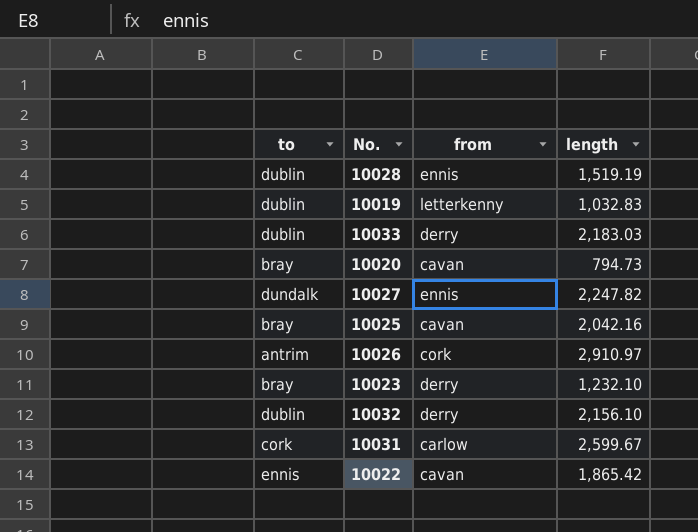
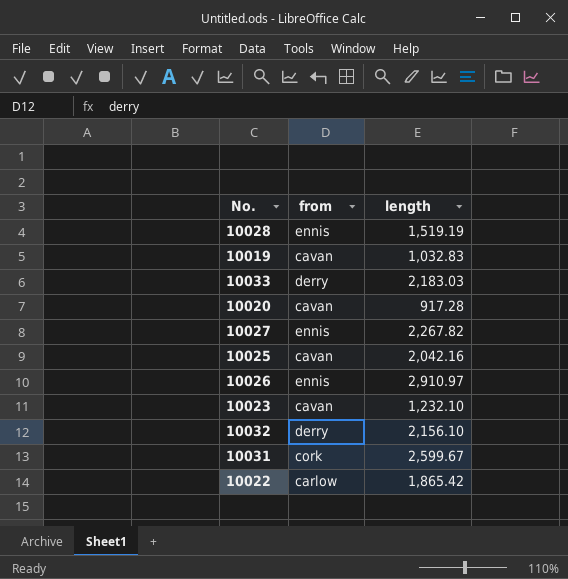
column to | position: 1 -> none
10019 | from: letterkenny -> cavan
10020 | length: 794.73 -> 917.28
10027 | length: 2,247.82 -> 2,267.82
10026 | from: cork -> ennis
10023 | from: derry -> cavan
10031 | from: carlow -> cork
10022 | from: cavan -> carlow

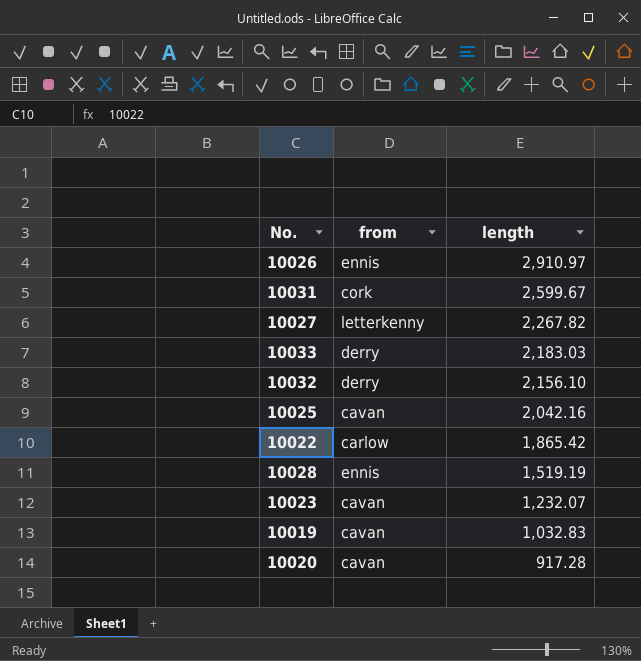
row order: none -> length descending
10027 | from: ennis -> letterkenny
10023 | length: 1,232.10 -> 1,232.07

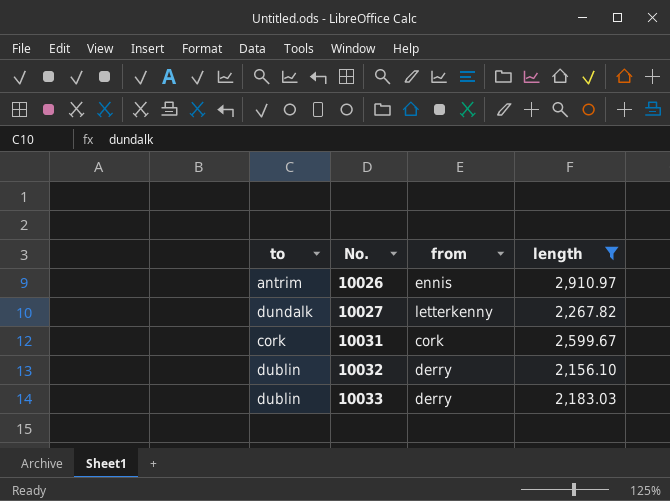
filter: none -> length >= 2,156.10
row order: length descending -> No. ascending
column to | position: none -> 1

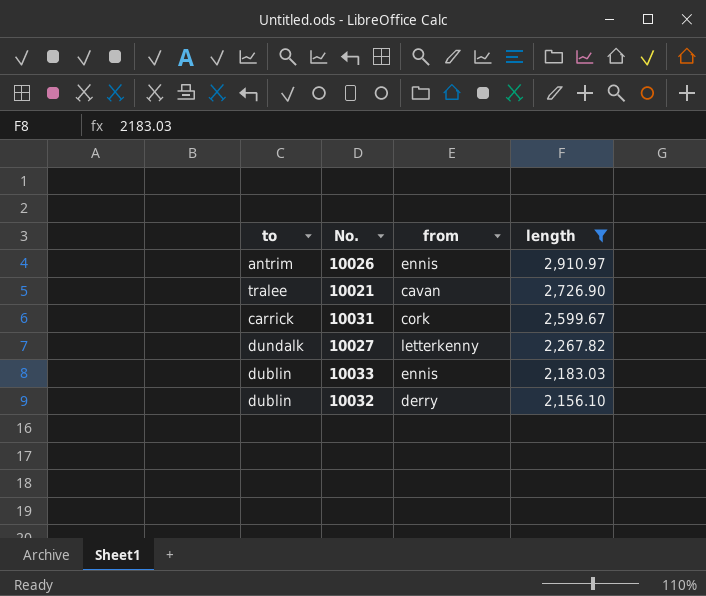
row order: No. ascending -> length descending
row 10021: none -> tralee | cavan | 2,726.90
10031 | to: cork -> carrick
10033 | from: derry -> ennis

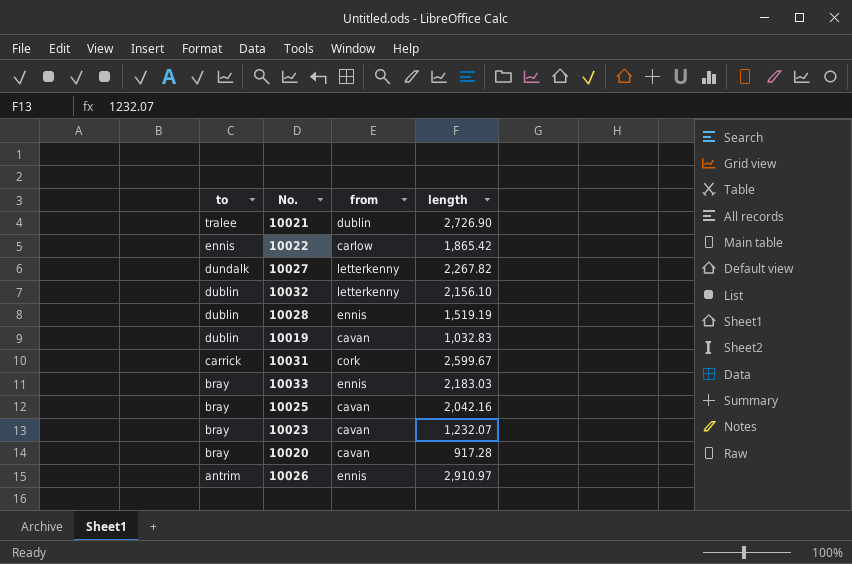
filter: length >= 2,156.10 -> none
row order: length descending -> to descending
10021 | from: cavan -> dublin
10032 | from: derry -> letterkenny
10033 | to: dublin -> bray

